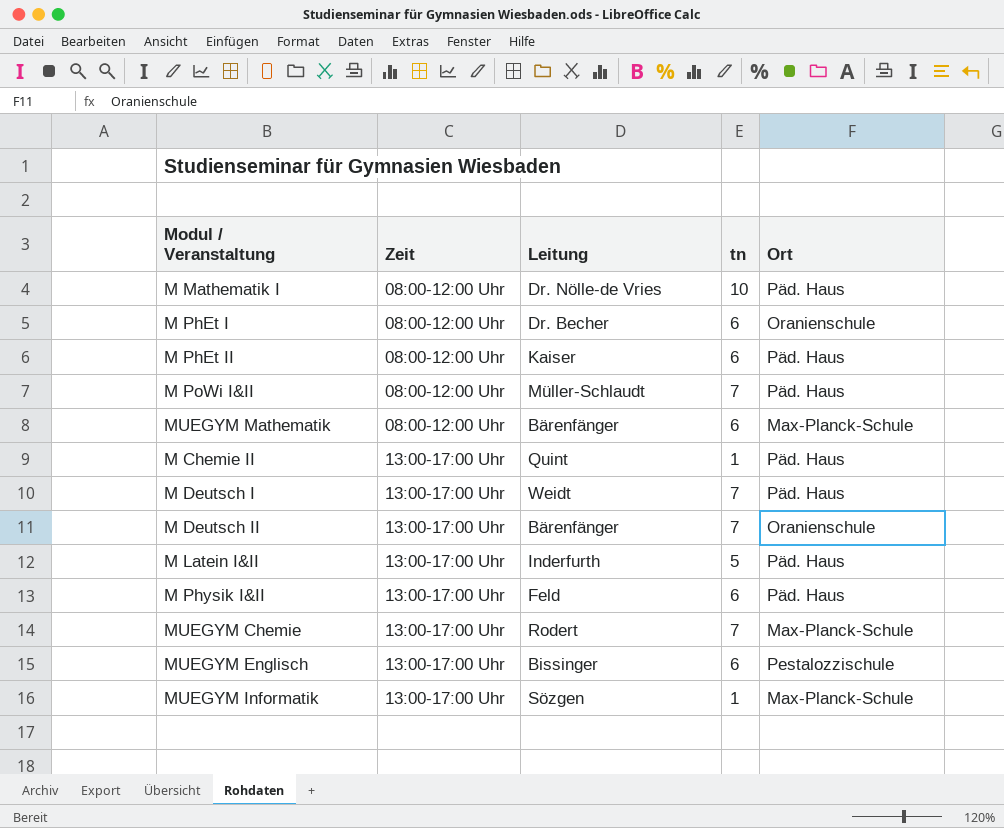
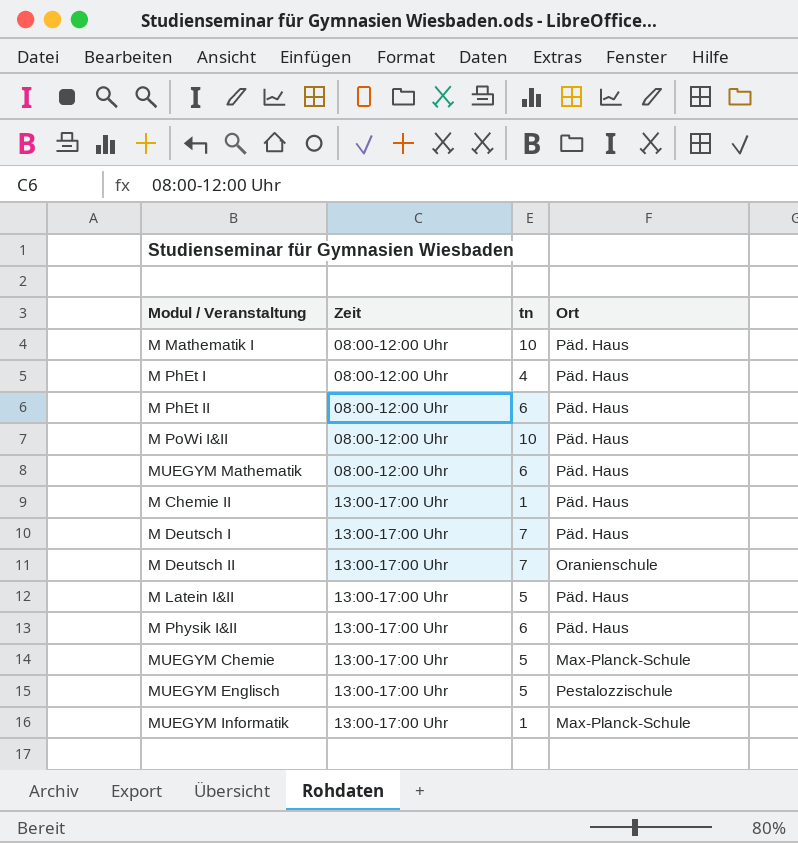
column Leitung | position: 3 -> none
M PhEt I | tn: 6 -> 4
M PhEt I | Ort: Oranienschule -> Päd. Haus
M PoWi I&II | tn: 7 -> 10
MUEGYM Mathematik | Ort: Max-Planck-Schule -> Päd. Haus
MUEGYM Chemie | tn: 7 -> 5
MUEGYM Englisch | tn: 6 -> 5

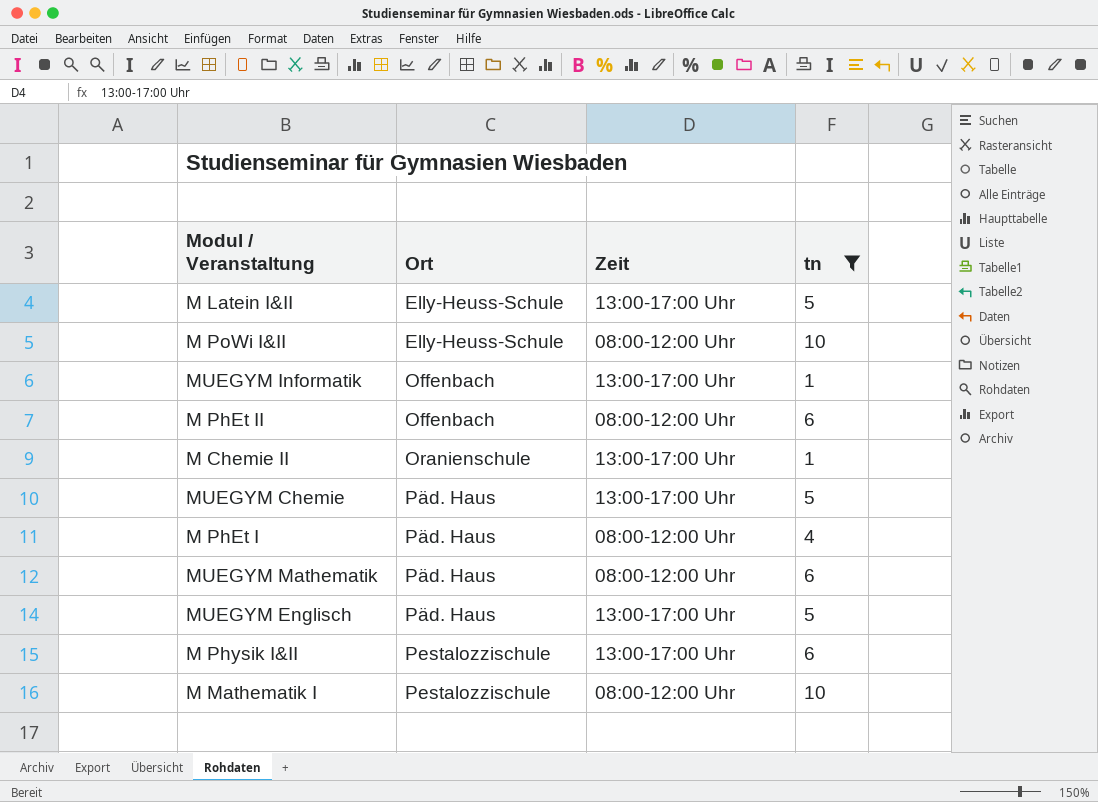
filter: none -> tn != 7
row order: Zeit ascending -> Ort ascending
column Ort | position: 4 -> 2
M Latein I&II | Ort: Päd. Haus -> Elly-Heuss-Schule
M PoWi I&II | Ort: Päd. Haus -> Elly-Heuss-Schule
MUEGYM Informatik | Ort: Max-Planck-Schule -> Offenbach
M PhEt II | Ort: Päd. Haus -> Offenbach
M Chemie II | Ort: Päd. Haus -> Oranienschule
MUEGYM Chemie | Ort: Max-Planck-Schule -> Päd. Haus
MUEGYM Englisch | Ort: Pestalozzischule -> Päd. Haus
M Physik I&II | Ort: Päd. Haus -> Pestalozzischule
M Mathematik I | Ort: Päd. Haus -> Pestalozzischule

